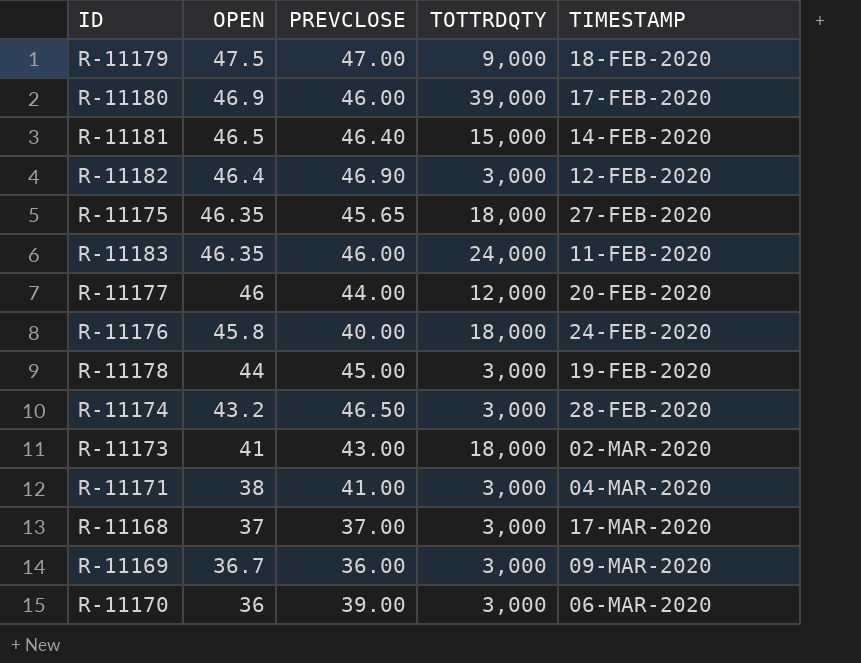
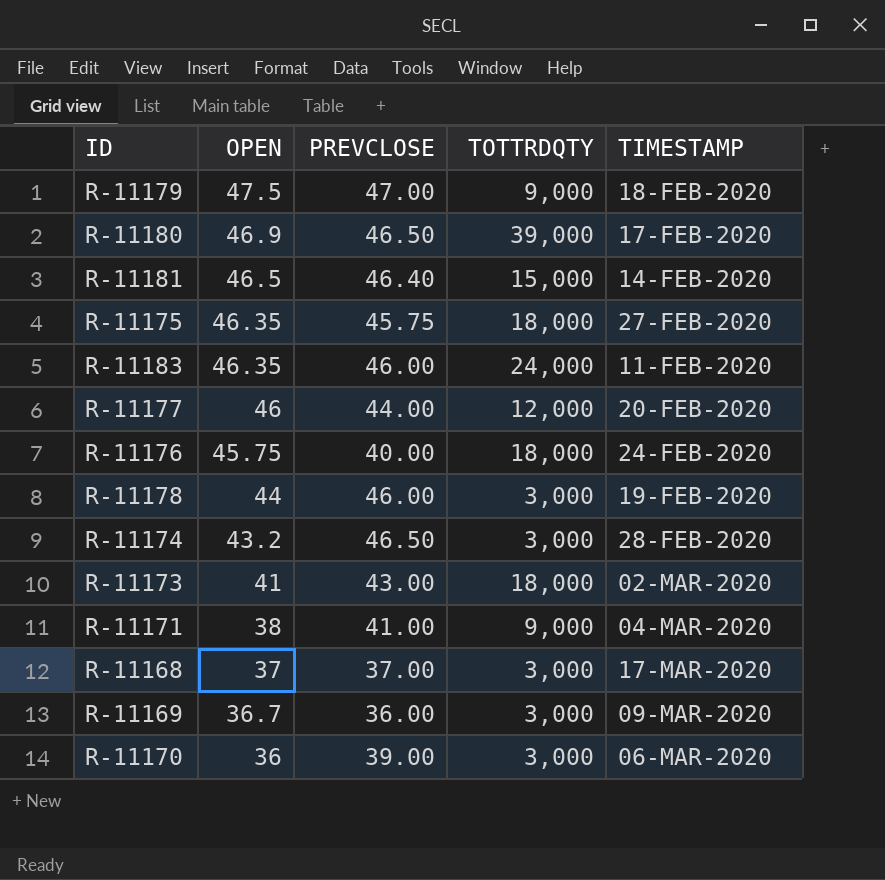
row R-11182: 46.4 | 46.90 | 3,000 | 12-FEB-2020 -> none
R-11180 | PREVCLOSE: 46.00 -> 46.50
R-11175 | PREVCLOSE: 45.65 -> 45.75
R-11176 | OPEN: 45.8 -> 45.75
R-11178 | PREVCLOSE: 45.00 -> 46.00
R-11171 | TOTTRDQTY: 3,000 -> 9,000

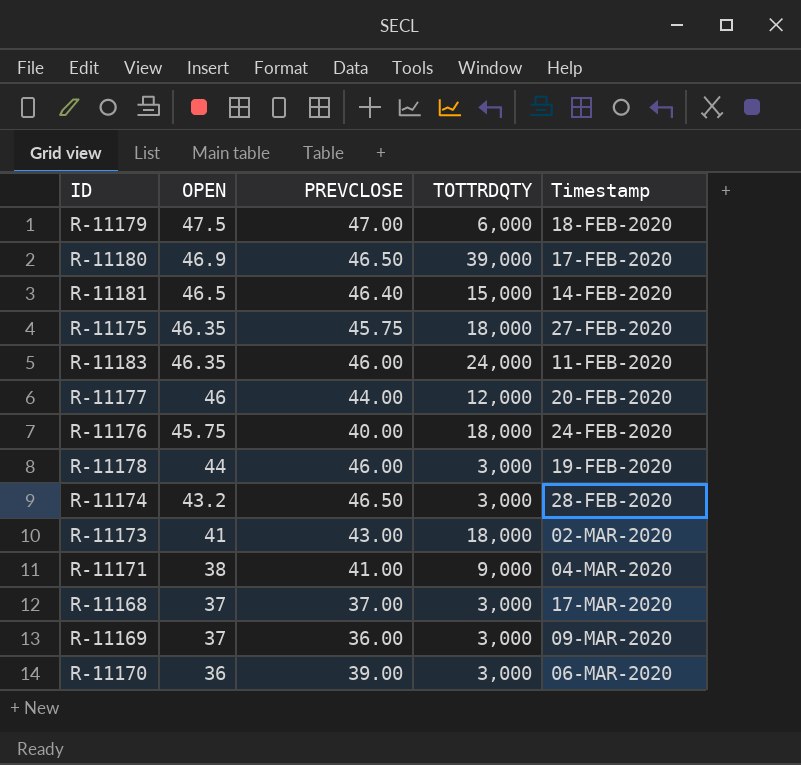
column name: TIMESTAMP -> Timestamp
R-11179 | TOTTRDQTY: 9,000 -> 6,000
R-11169 | OPEN: 36.7 -> 37

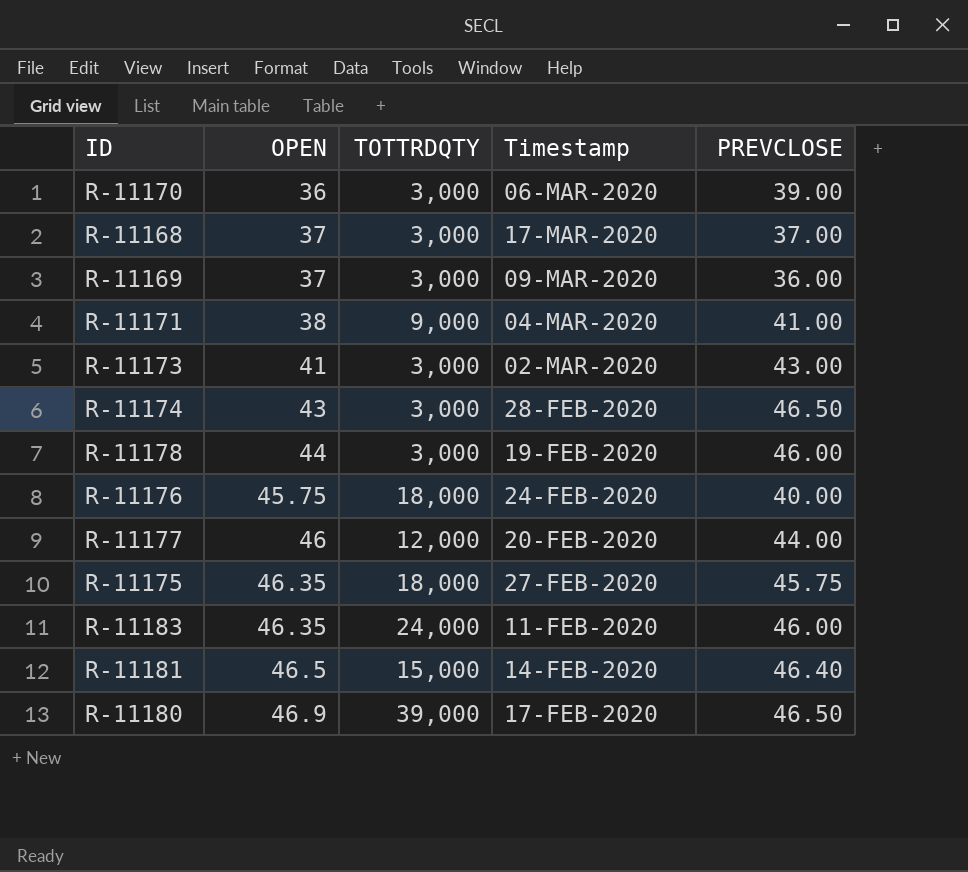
row order: OPEN descending -> OPEN ascending
column PREVCLOSE | position: 3 -> 5
row R-11179: 47.5 | 47.00 | 6,000 | 18-FEB-2020 -> none
R-11173 | TOTTRDQTY: 18,000 -> 3,000
R-11174 | OPEN: 43.2 -> 43

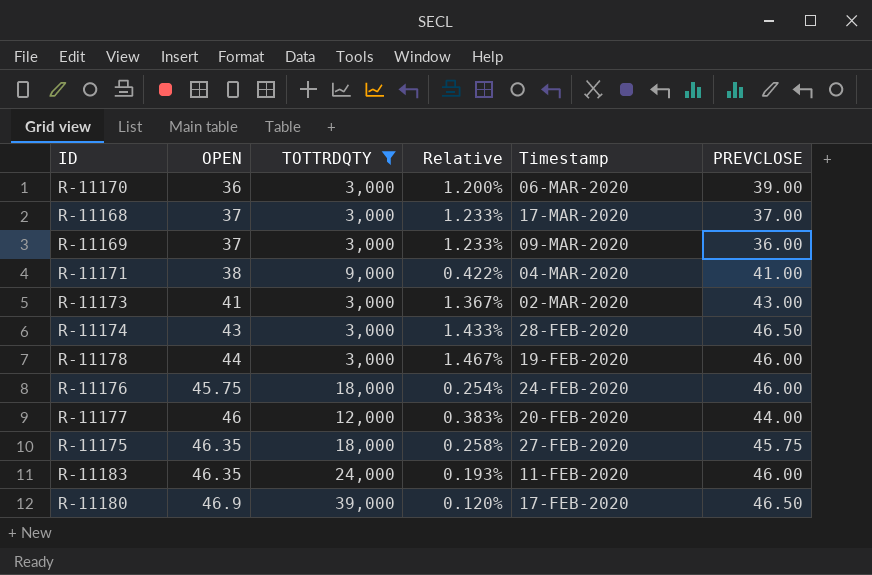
filter: none -> TOTTRDQTY != 15,000
column Relative | formula: none -> [OPEN] / [TOTTRDQTY]
R-11176 | PREVCLOSE: 40.00 -> 46.00

